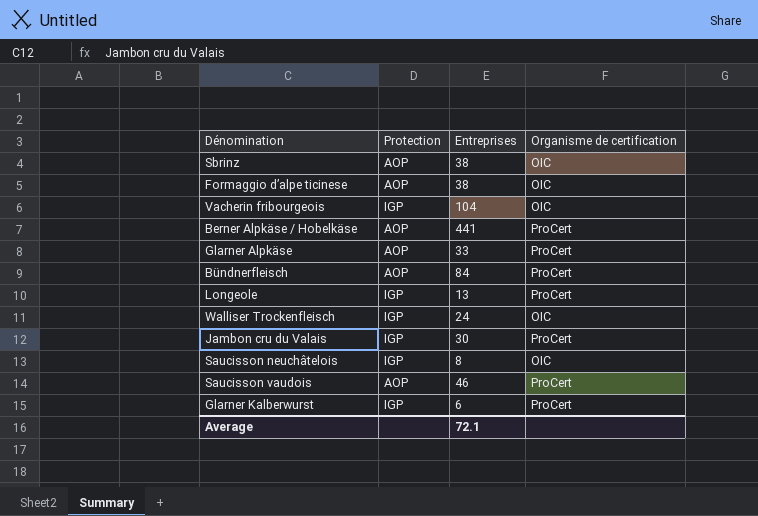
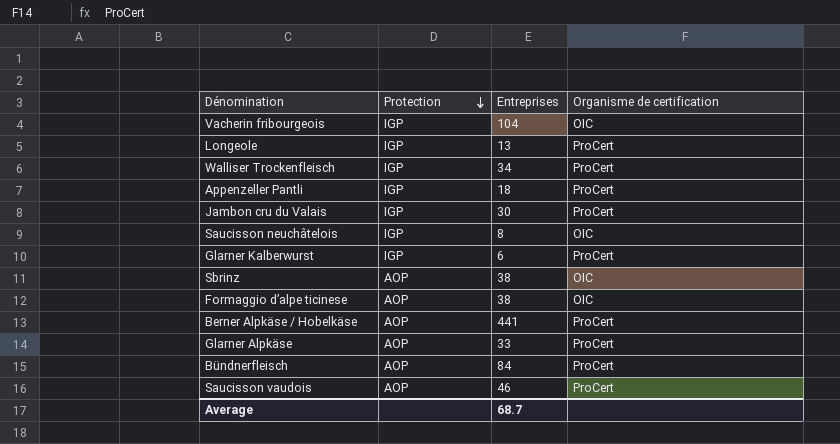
row order: none -> Protection descending
Walliser Trockenfleisch | Entreprises: 24 -> 34
Walliser Trockenfleisch | Organisme de certification: OIC -> ProCert
row Appenzeller Pantli: none -> IGP | 18 | ProCert
Average | Entreprises: 72.1 -> 68.7

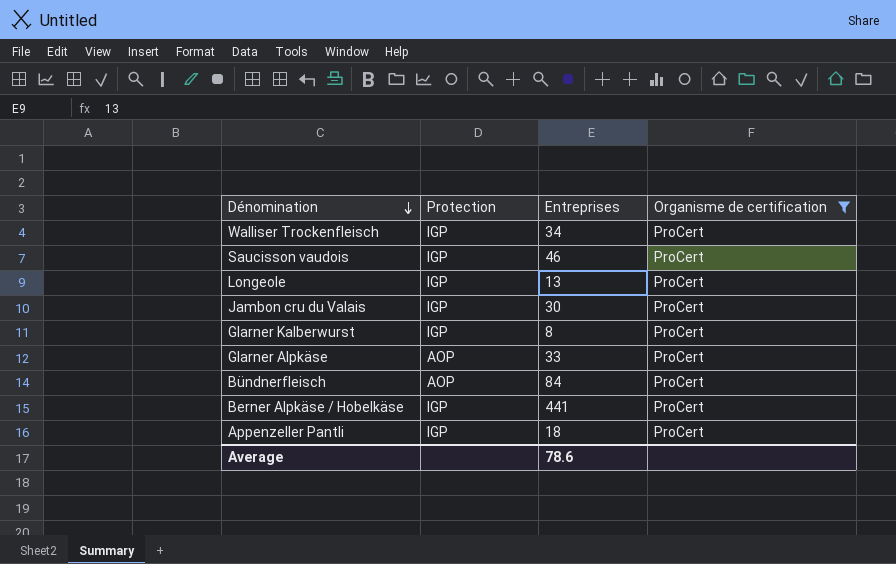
filter: none -> Organisme de certification = ProCert
row order: Protection descending -> Dénomination descending
Saucisson vaudois | Protection: AOP -> IGP
Glarner Kalberwurst | Entreprises: 6 -> 8
Berner Alpkäse / Hobelkäse | Protection: AOP -> IGP
Average | Entreprises: 68.7 -> 78.6

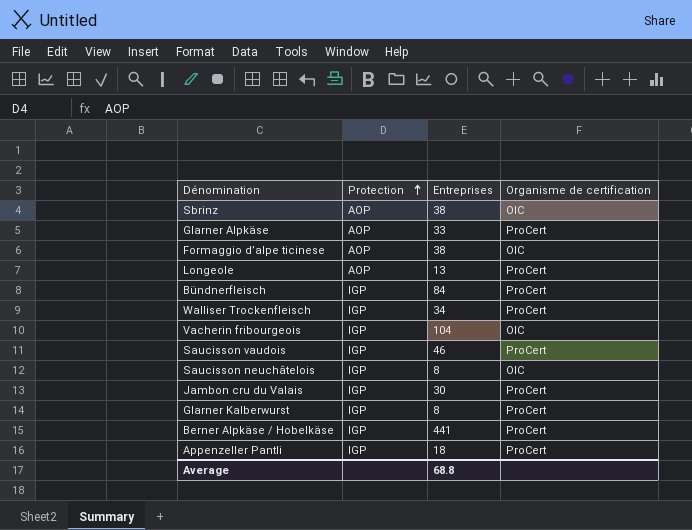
filter: Organisme de certification = ProCert -> none
row order: Dénomination descending -> Protection ascending
Longeole | Protection: IGP -> AOP
Bündnerfleisch | Protection: AOP -> IGP
Average | Entreprises: 78.6 -> 68.8

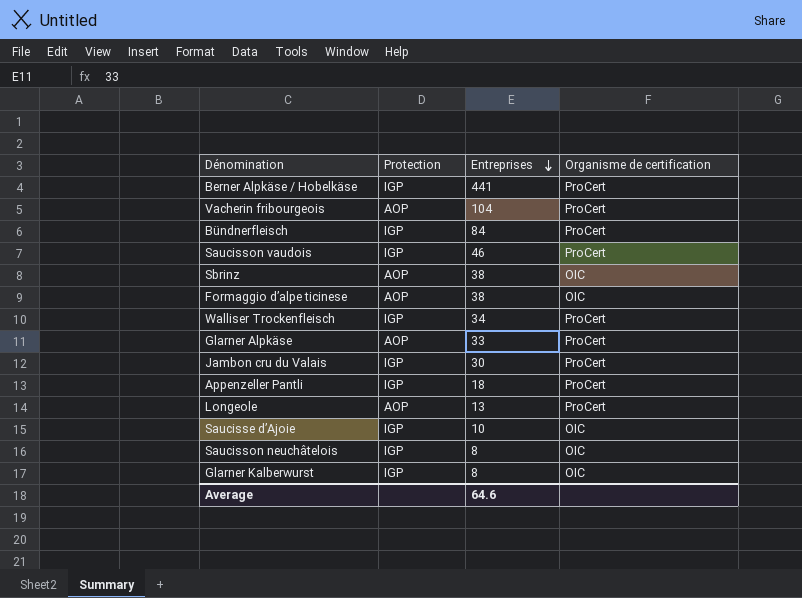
row order: Protection ascending -> Entreprises descending
Vacherin fribourgeois | Protection: IGP -> AOP
Vacherin fribourgeois | Organisme de certification: OIC -> ProCert
row Saucisse d’Ajoie: none -> IGP | 10 | OIC
Glarner Kalberwurst | Organisme de certification: ProCert -> OIC
Average | Entreprises: 68.8 -> 64.6

